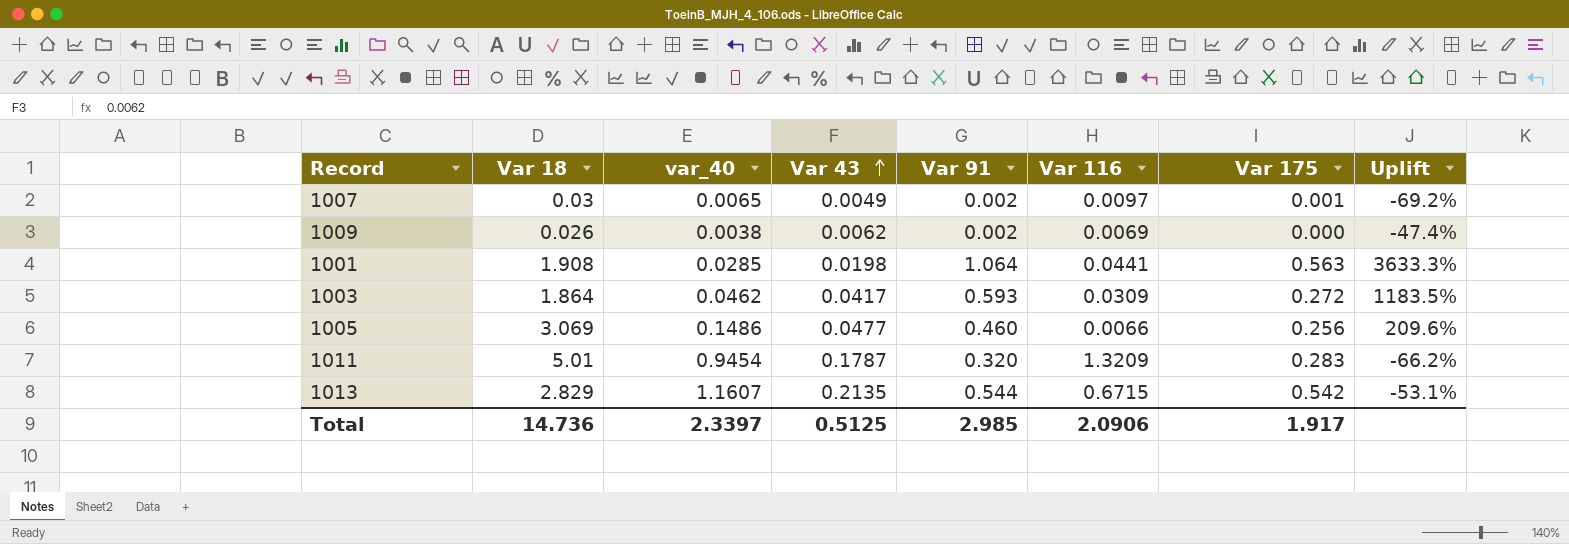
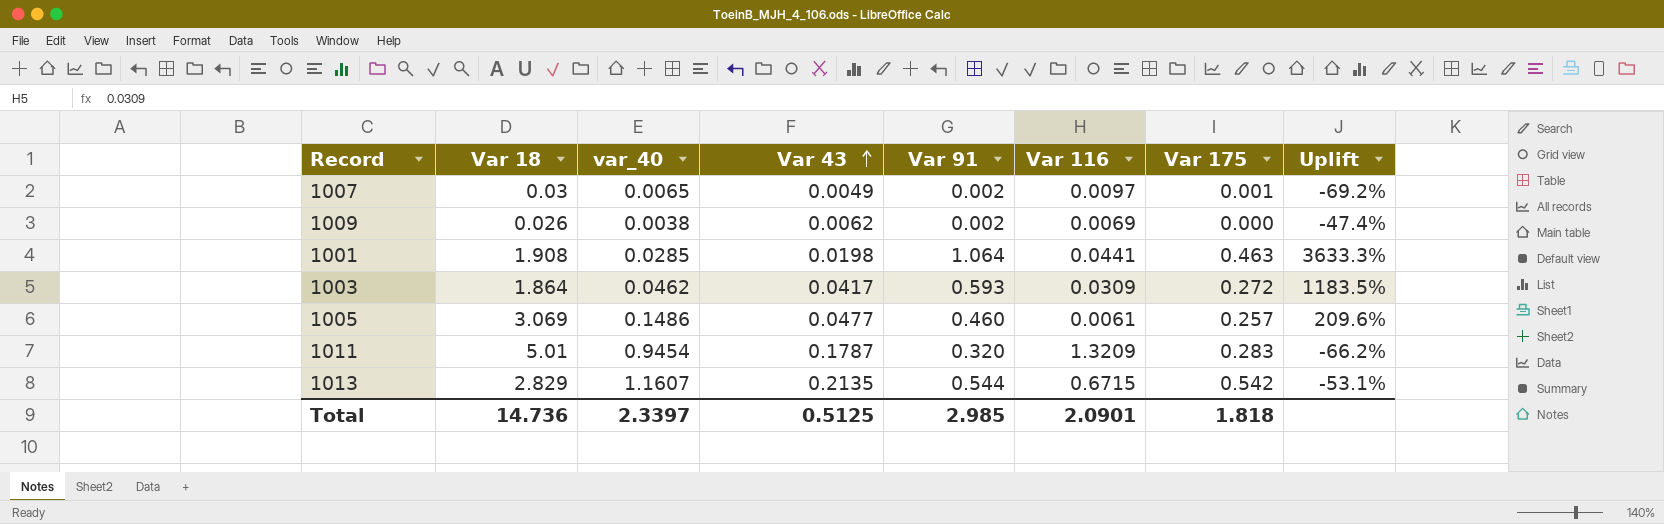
1001 | Var 175: 0.563 -> 0.463
1005 | Var 116: 0.0066 -> 0.0061
1005 | Var 175: 0.256 -> 0.257
Total | Var 116: 2.0906 -> 2.0901
Total | Var 175: 1.917 -> 1.818

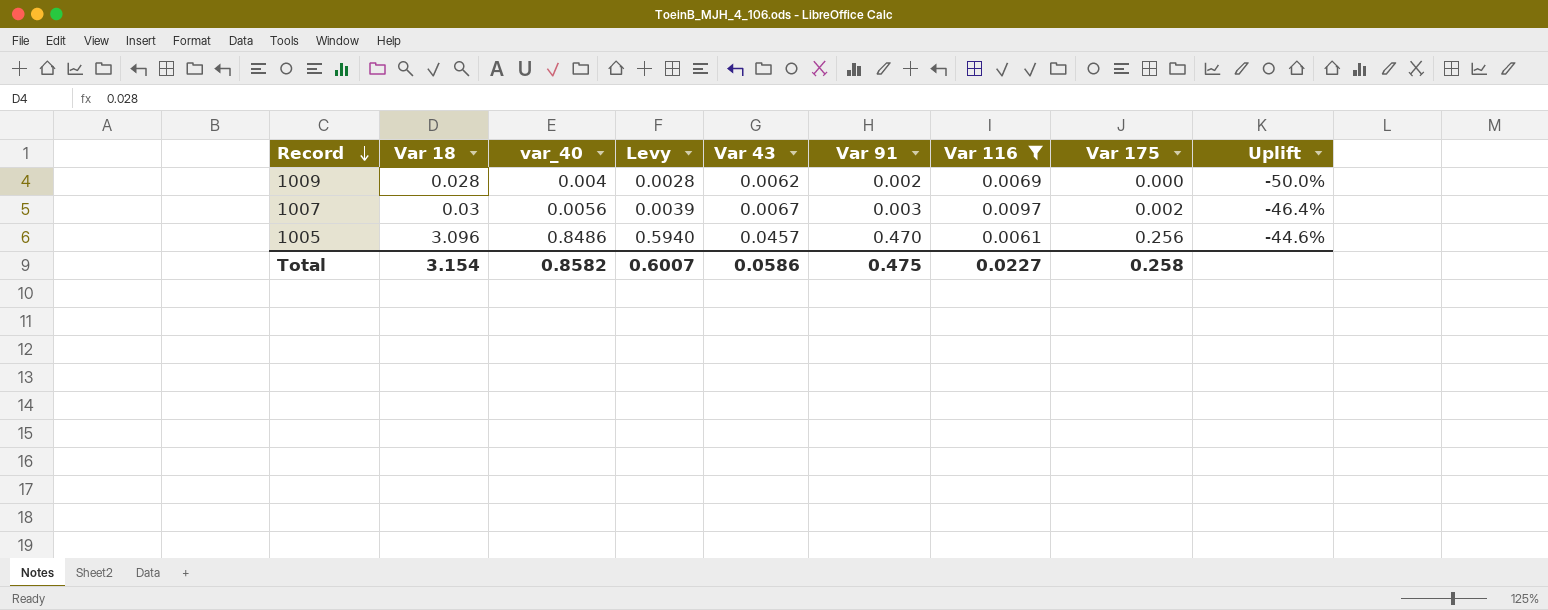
filter: none -> Var 116 <= 0.0097
row order: Var 43 ascending -> Record descending
column Levy | formula: none -> [var_40] * 0.7
1009 | Var 18: 0.026 -> 0.028
1009 | var_40: 0.0038 -> 0.004
1009 | Uplift: -47.4% -> -50.0%
1007 | var_40: 0.0065 -> 0.0056
1007 | Var 43: 0.0049 -> 0.0067
1007 | Var 91: 0.002 -> 0.003
1007 | Var 175: 0.001 -> 0.002
1007 | Uplift: -69.2% -> -46.4%
1005 | Var 18: 3.069 -> 3.096
1005 | var_40: 0.1486 -> 0.8486
1005 | Var 43: 0.0477 -> 0.0457
1005 | Var 91: 0.460 -> 0.470
1005 | Var 175: 0.257 -> 0.256
1005 | Uplift: 209.6% -> -44.6%
Total | Var 18: 14.736 -> 3.154
Total | var_40: 2.3397 -> 0.8582
Total | Var 43: 0.5125 -> 0.0586
Total | Var 91: 2.985 -> 0.475
Total | Var 116: 2.0901 -> 0.0227
Total | Var 175: 1.818 -> 0.258

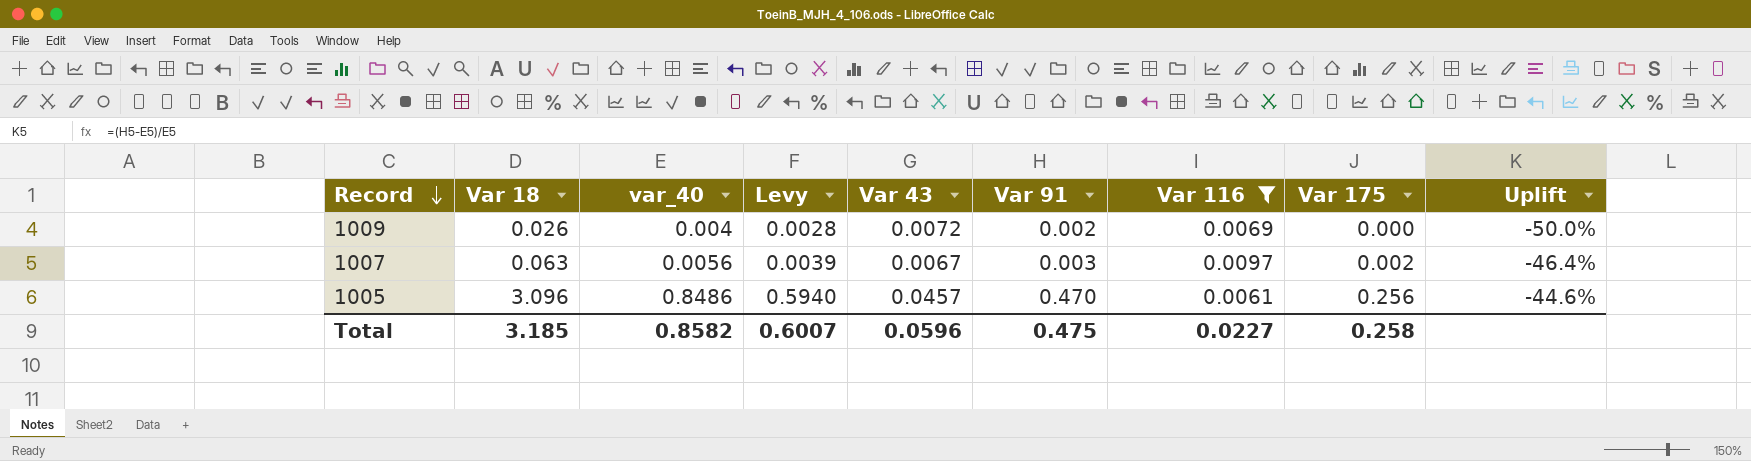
1009 | Var 18: 0.028 -> 0.026
1009 | Var 43: 0.0062 -> 0.0072
1007 | Var 18: 0.03 -> 0.063
Total | Var 18: 3.154 -> 3.185
Total | Var 43: 0.0586 -> 0.0596

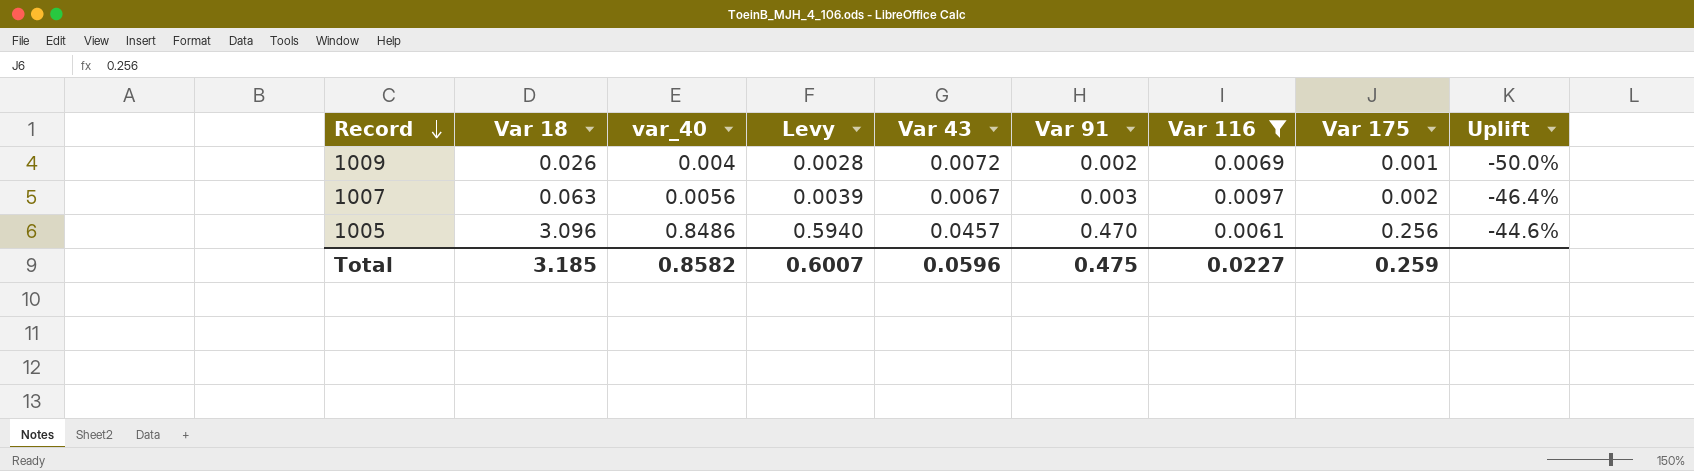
1009 | Var 175: 0.000 -> 0.001
Total | Var 175: 0.258 -> 0.259

